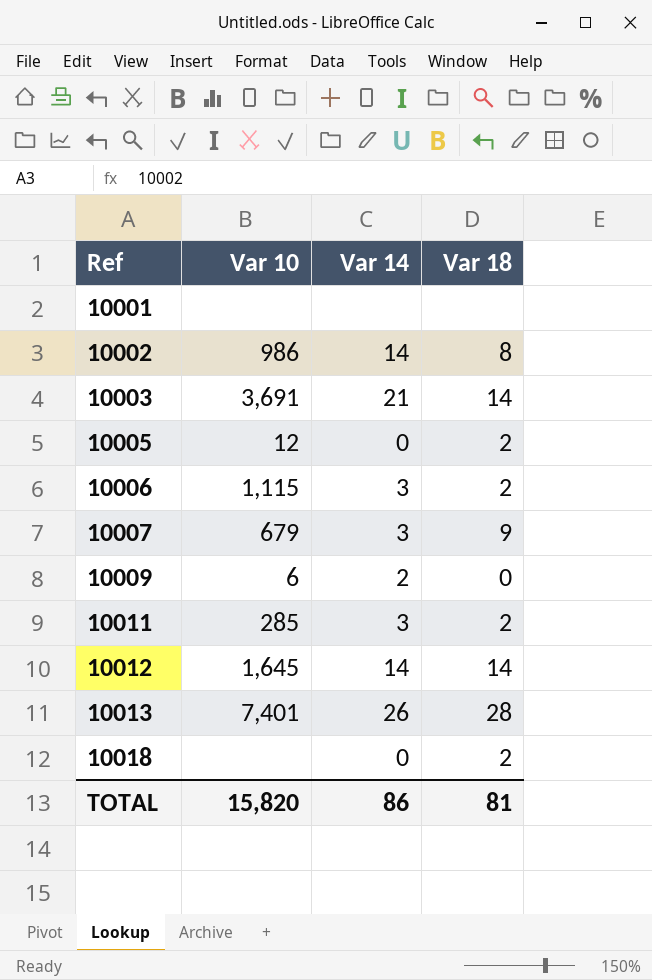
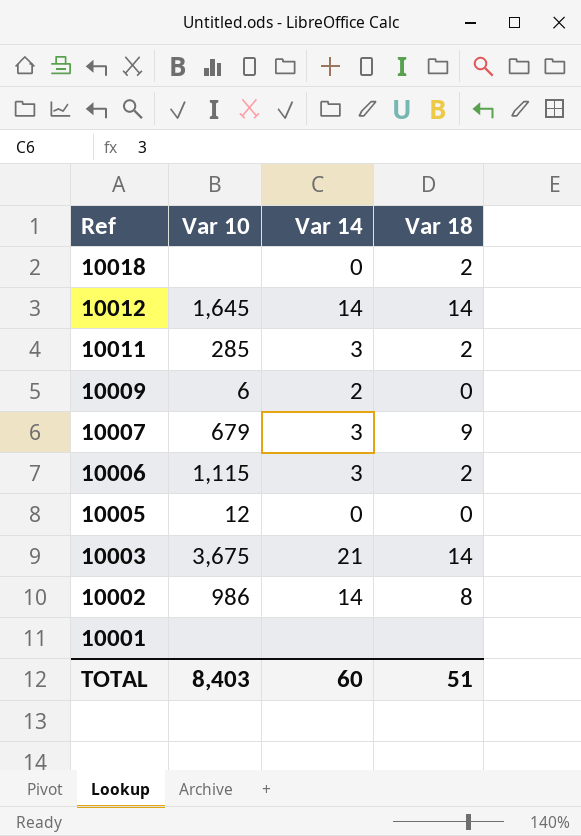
row order: Ref ascending -> Ref descending
row 10013: 7,401 | 26 | 28 -> none
10005 | Var 18: 2 -> 0
10003 | Var 10: 3,691 -> 3,675
TOTAL | Var 10: 15,820 -> 8,403
TOTAL | Var 14: 86 -> 60
TOTAL | Var 18: 81 -> 51

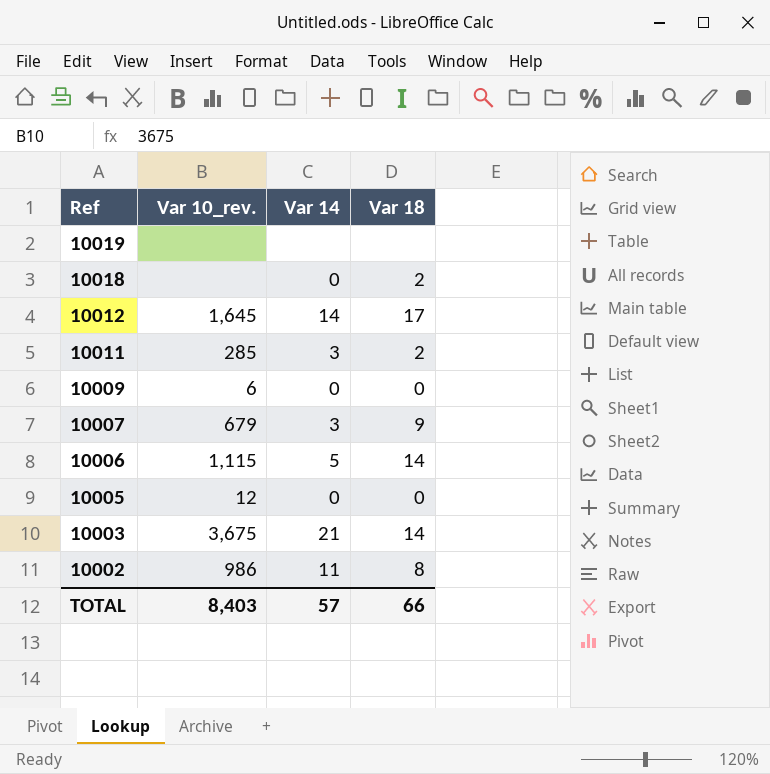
column name: Var 10 -> Var 10_rev.
row 10001: none | none | none -> none
row 10019: none -> none | none | none
10012 | Var 18: 14 -> 17
10009 | Var 14: 2 -> 0
10006 | Var 14: 3 -> 5
10006 | Var 18: 2 -> 14
10002 | Var 14: 14 -> 11
TOTAL | Var 14: 60 -> 57
TOTAL | Var 18: 51 -> 66

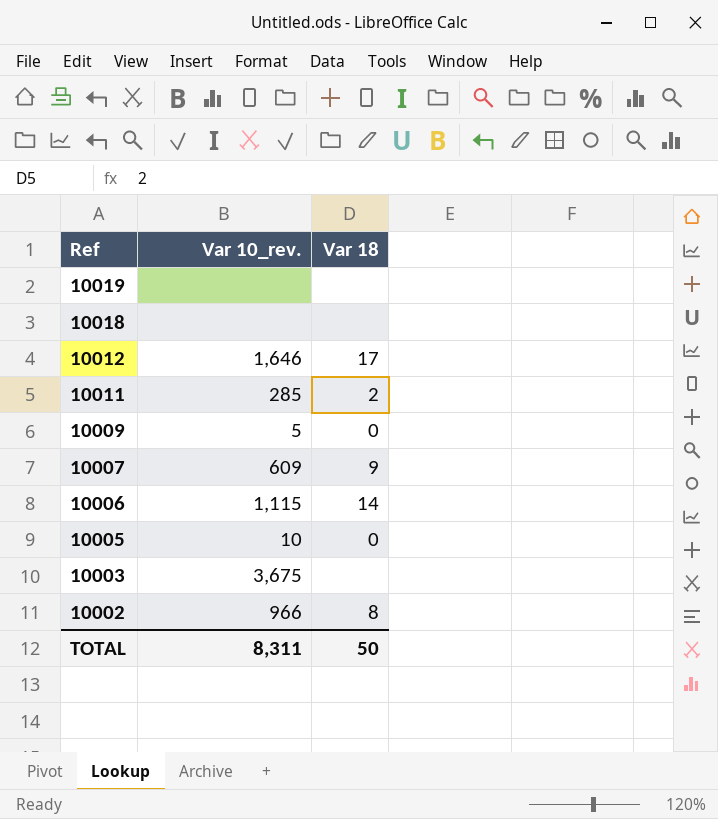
column Var 14 | position: 3 -> none
10018 | Var 18: 2 -> none
10012 | Var 10_rev.: 1,645 -> 1,646
10009 | Var 10_rev.: 6 -> 5
10007 | Var 10_rev.: 679 -> 609
10005 | Var 10_rev.: 12 -> 10
10003 | Var 18: 14 -> none
10002 | Var 10_rev.: 986 -> 966
TOTAL | Var 10_rev.: 8,403 -> 8,311
TOTAL | Var 18: 66 -> 50

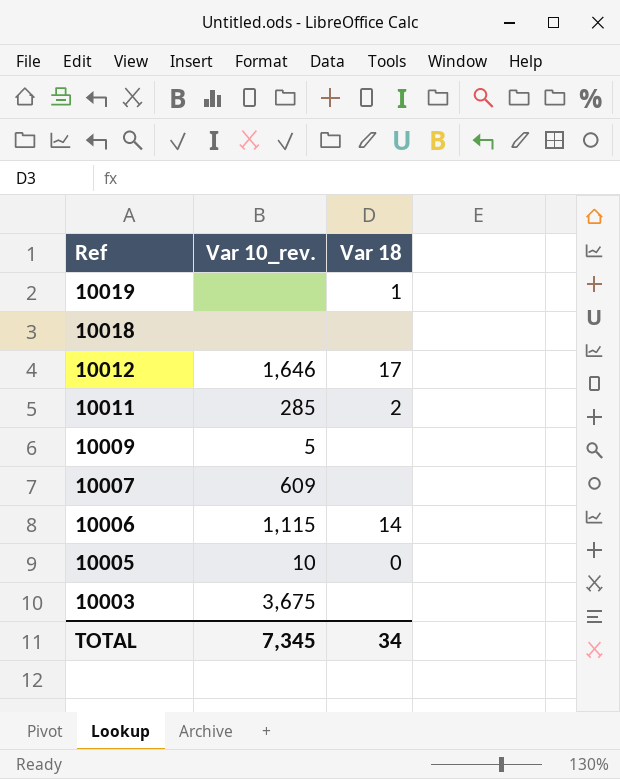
row 10002: 966 | 8 -> none
10019 | Var 18: none -> 1
10009 | Var 18: 0 -> none
10007 | Var 18: 9 -> none
TOTAL | Var 10_rev.: 8,311 -> 7,345
TOTAL | Var 18: 50 -> 34

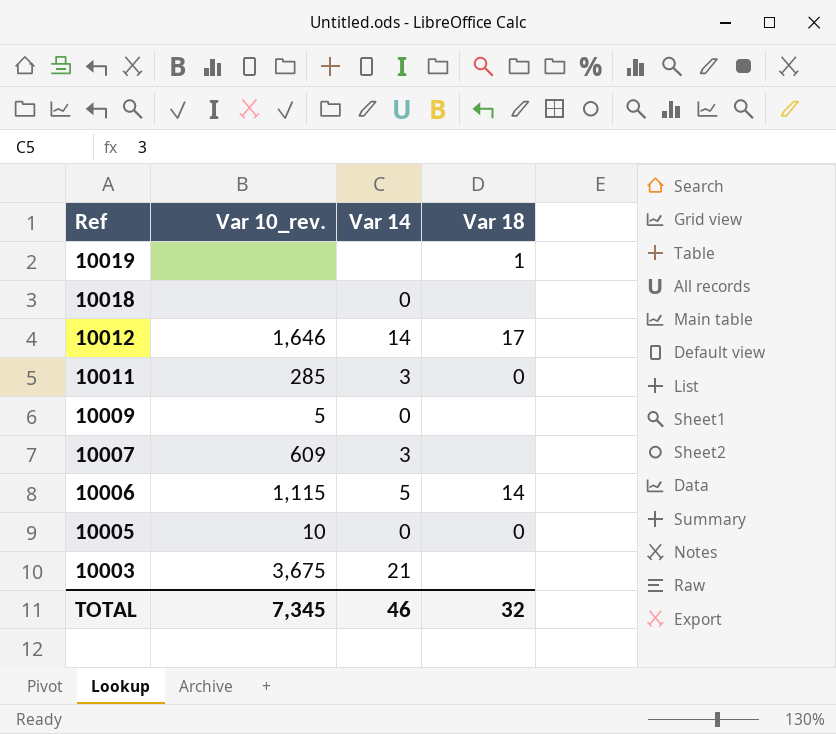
column Var 14 | position: none -> 3
10011 | Var 18: 2 -> 0
TOTAL | Var 18: 34 -> 32

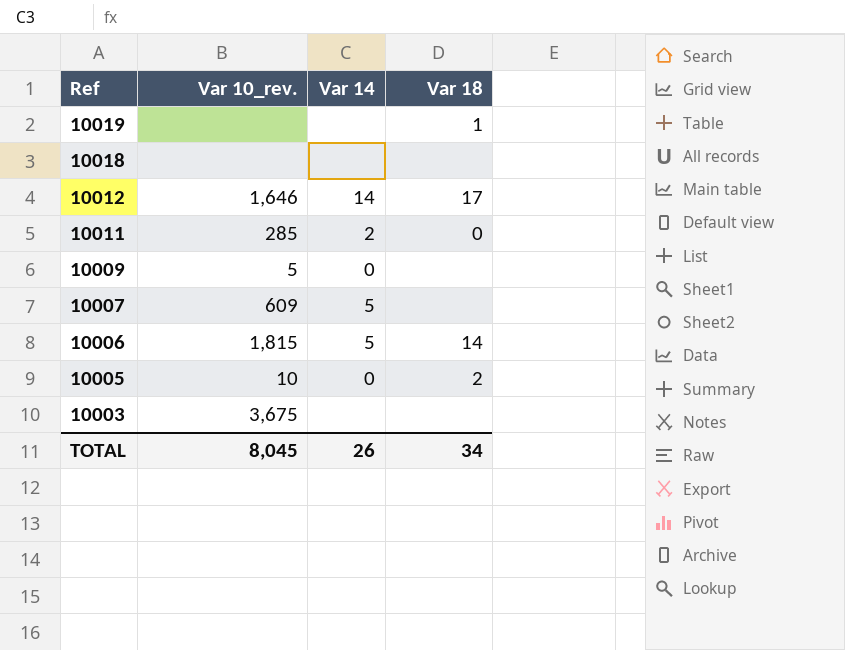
10018 | Var 14: 0 -> none
10011 | Var 14: 3 -> 2
10007 | Var 14: 3 -> 5
10006 | Var 10_rev.: 1,115 -> 1,815
10005 | Var 18: 0 -> 2
10003 | Var 14: 21 -> none
TOTAL | Var 10_rev.: 7,345 -> 8,045
TOTAL | Var 14: 46 -> 26
TOTAL | Var 18: 32 -> 34

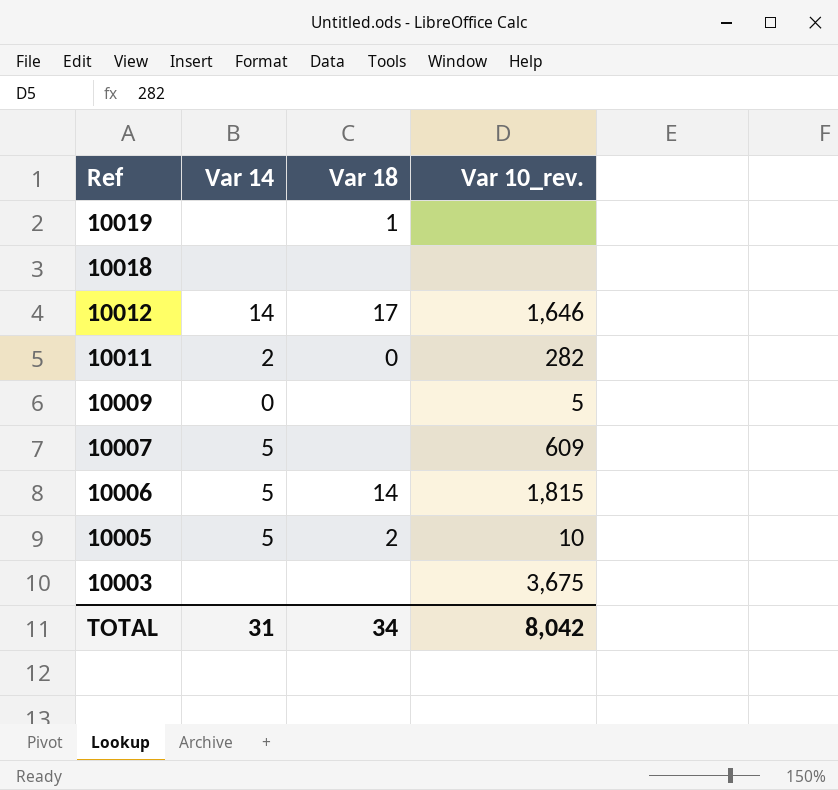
column Var 10_rev. | position: 2 -> 4
10011 | Var 10_rev.: 285 -> 282
10005 | Var 14: 0 -> 5
TOTAL | Var 14: 26 -> 31
TOTAL | Var 10_rev.: 8,045 -> 8,042

